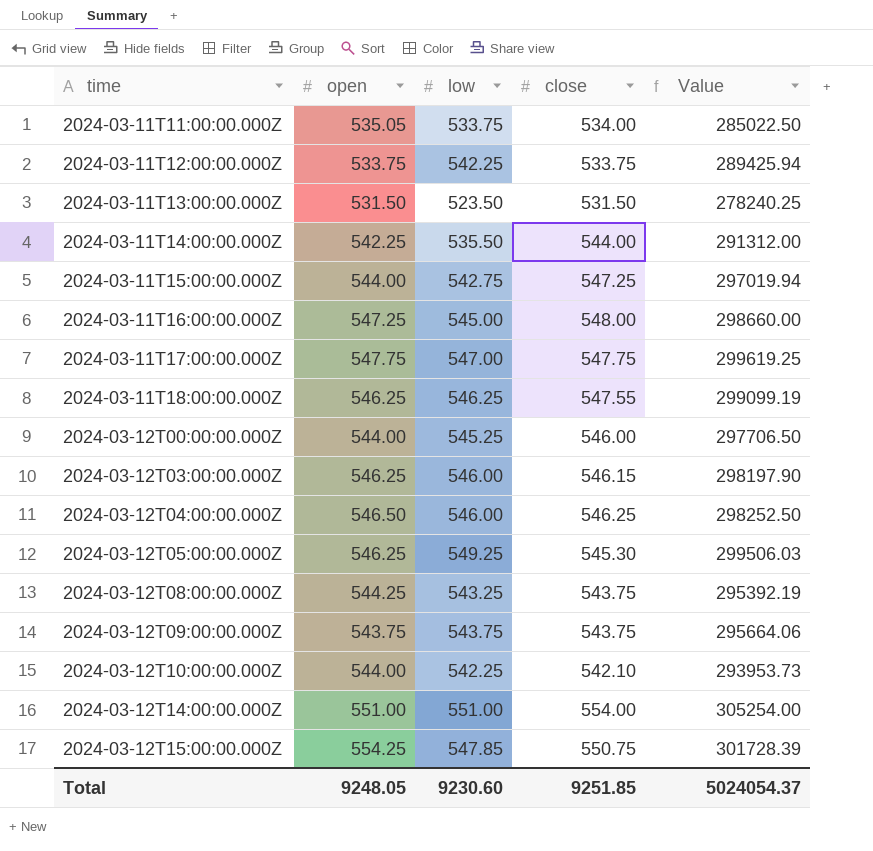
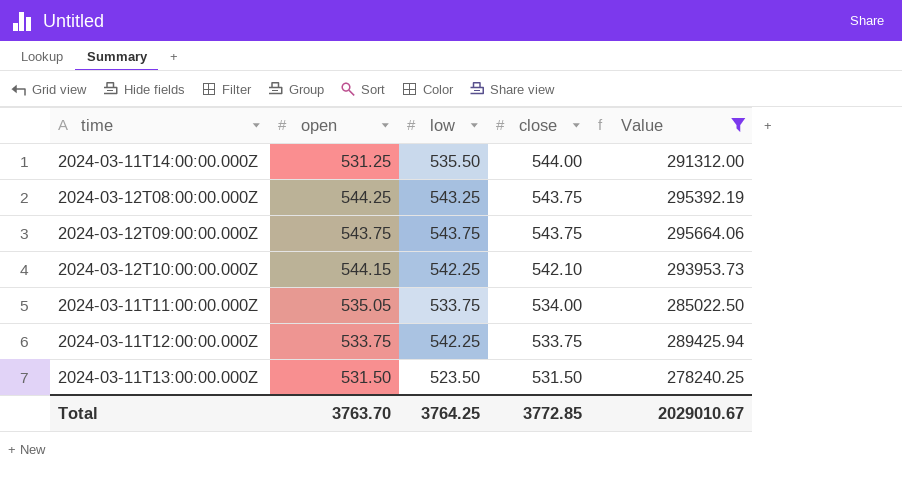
filter: none -> Value <= 295664.06
row order: time ascending -> close descending
2024-03-11T14:00:00.000Z | open: 542.25 -> 531.25
2024-03-12T10:00:00.000Z | open: 544.00 -> 544.15
Total | open: 9248.05 -> 3763.70
Total | low: 9230.60 -> 3764.25
Total | close: 9251.85 -> 3772.85
Total | Value: 5024054.37 -> 2029010.67

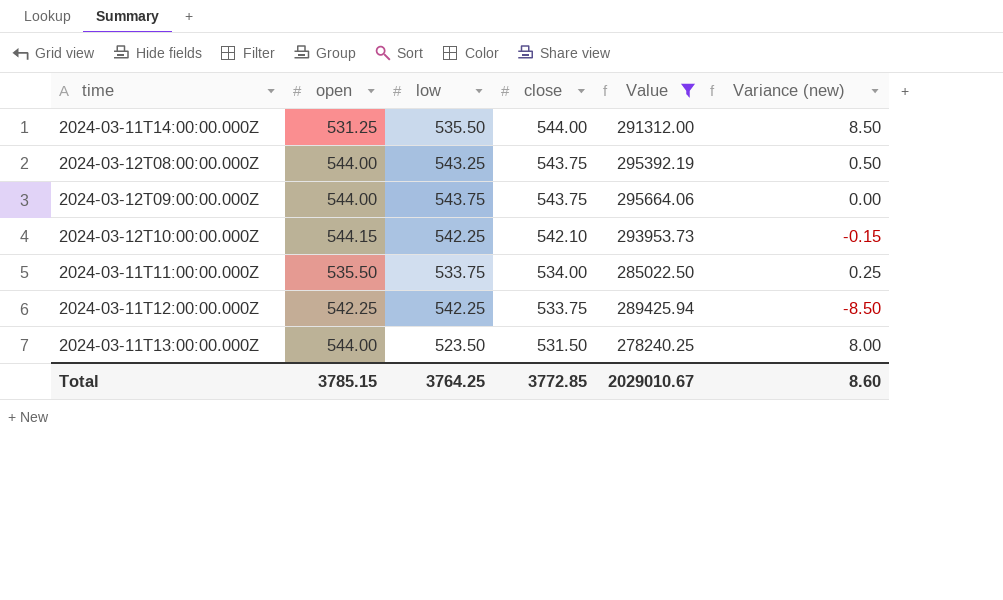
column Variance (new) | formula: none -> [close] - [low]
2024-03-12T08:00:00.000Z | open: 544.25 -> 544.00
2024-03-12T09:00:00.000Z | open: 543.75 -> 544.00
2024-03-11T11:00:00.000Z | open: 535.05 -> 535.50
2024-03-11T12:00:00.000Z | open: 533.75 -> 542.25
2024-03-11T13:00:00.000Z | open: 531.50 -> 544.00
Total | open: 3763.70 -> 3785.15

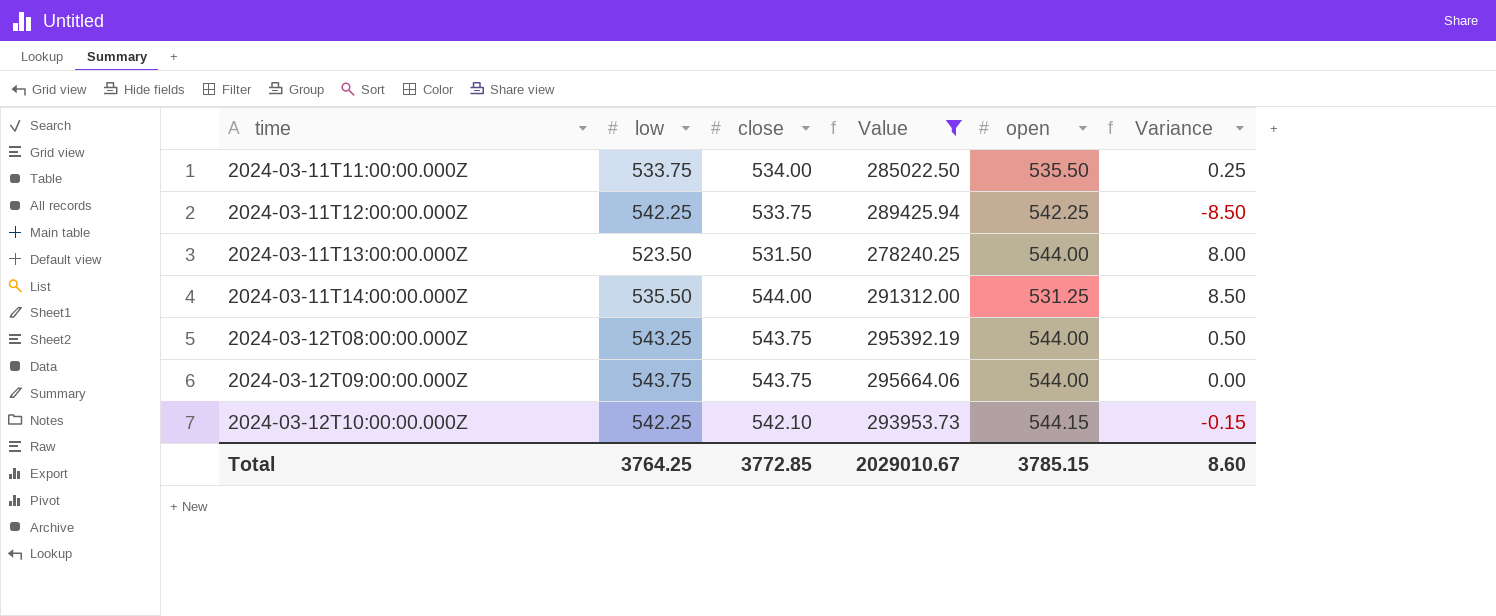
row order: close descending -> time ascending
column open | position: 2 -> 5
column name: Variance (new) -> Variance

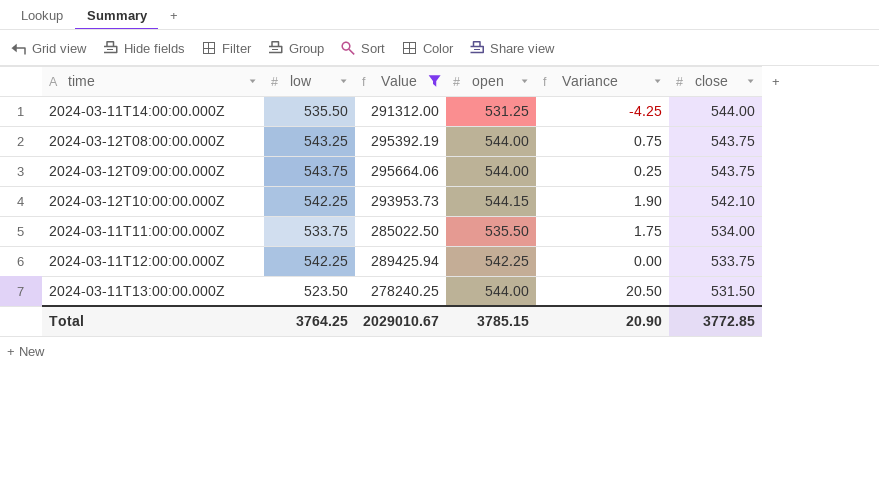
row order: time ascending -> close descending
column Variance | formula: [close] - [low] -> [open] - [low]
column close | position: 3 -> 6
Total | Variance: 8.60 -> 20.90

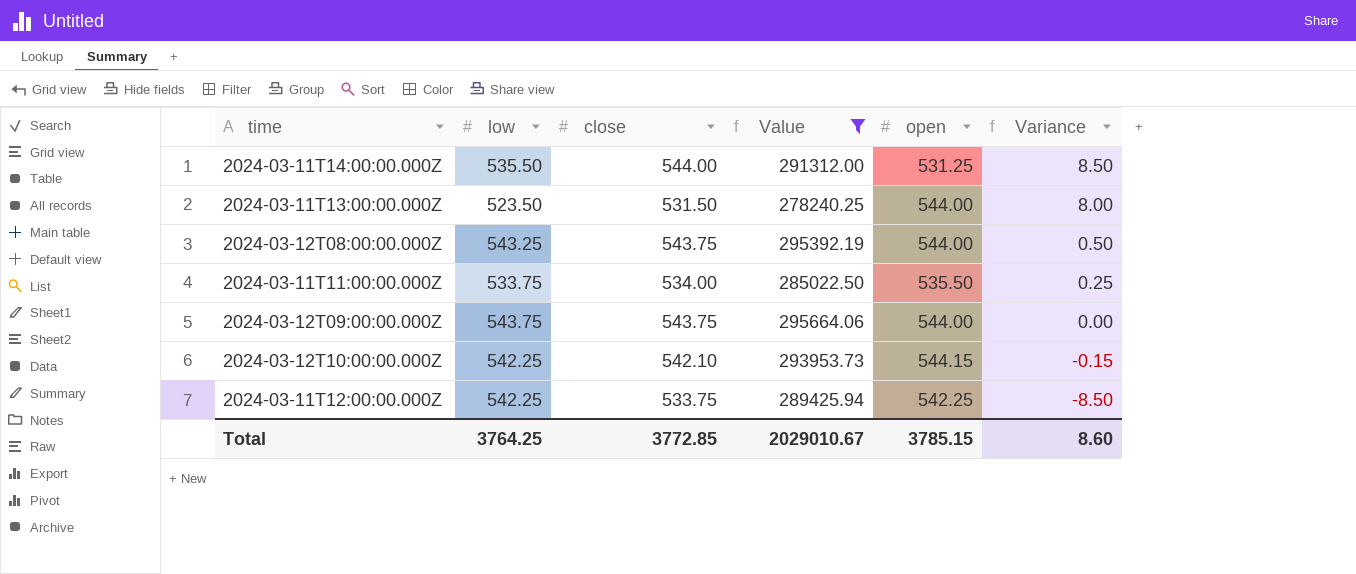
row order: close descending -> Variance descending
column close | position: 6 -> 3
column Variance | formula: [open] - [low] -> [close] - [low]
Total | Variance: 20.90 -> 8.60

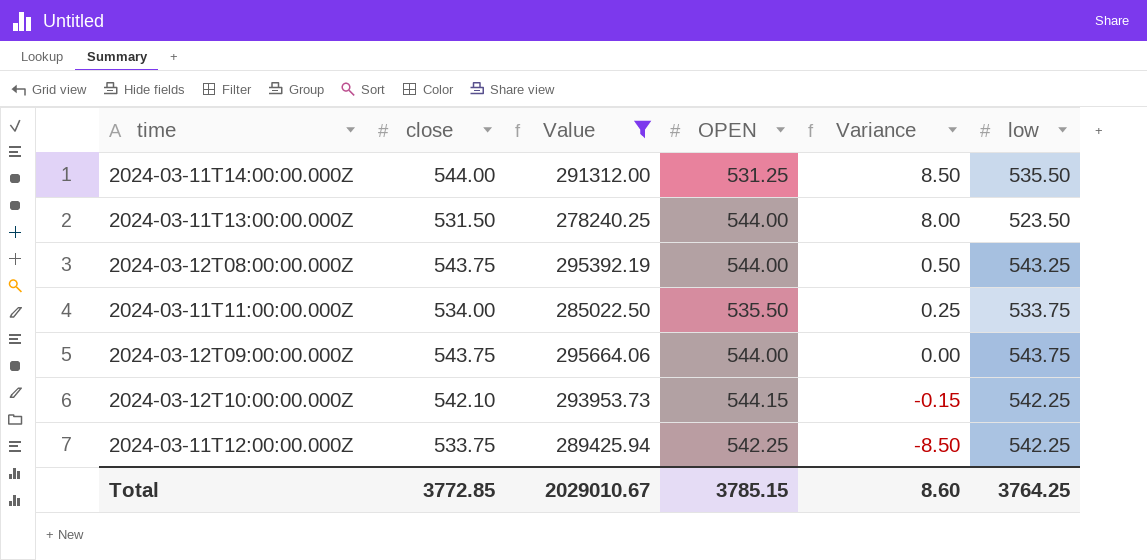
column name: open -> OPEN
column low | position: 2 -> 6

